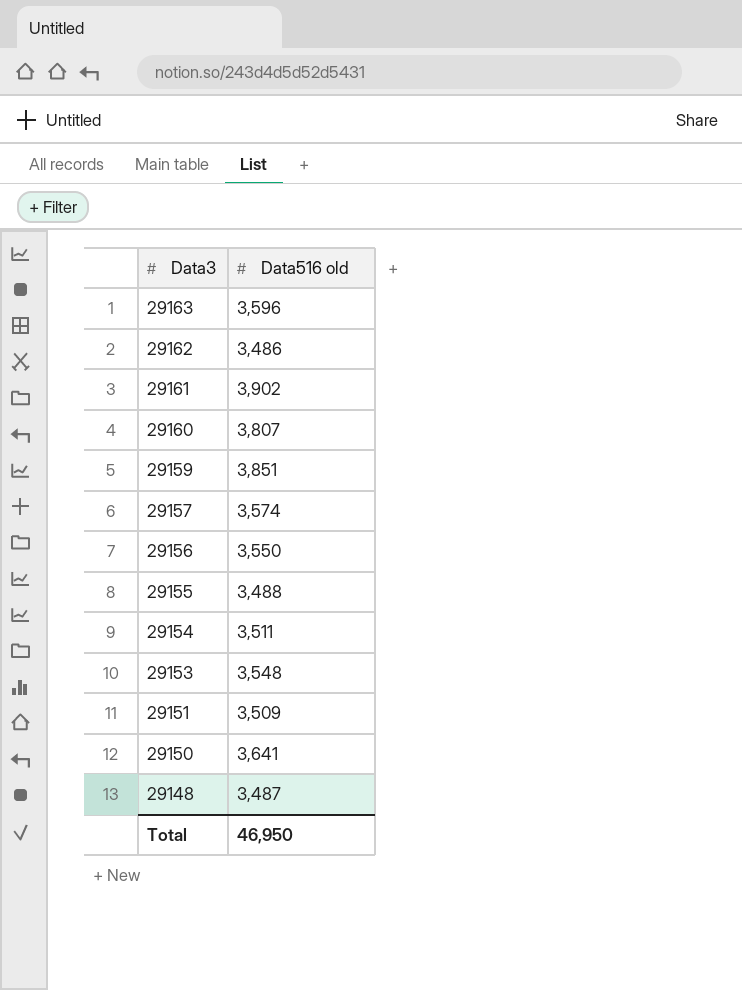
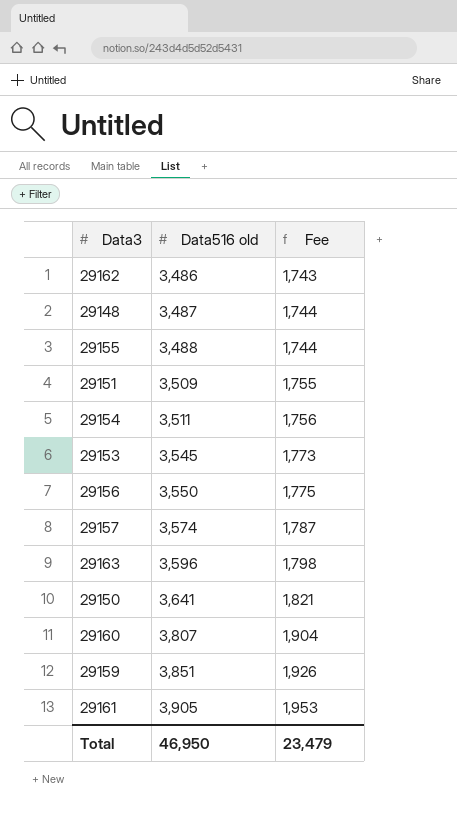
row order: Data3 descending -> Data516 old ascending
column Fee | formula: none -> [Data516 old] * 0.5
29153 | Data516 old: 3,548 -> 3,545
29161 | Data516 old: 3,902 -> 3,905

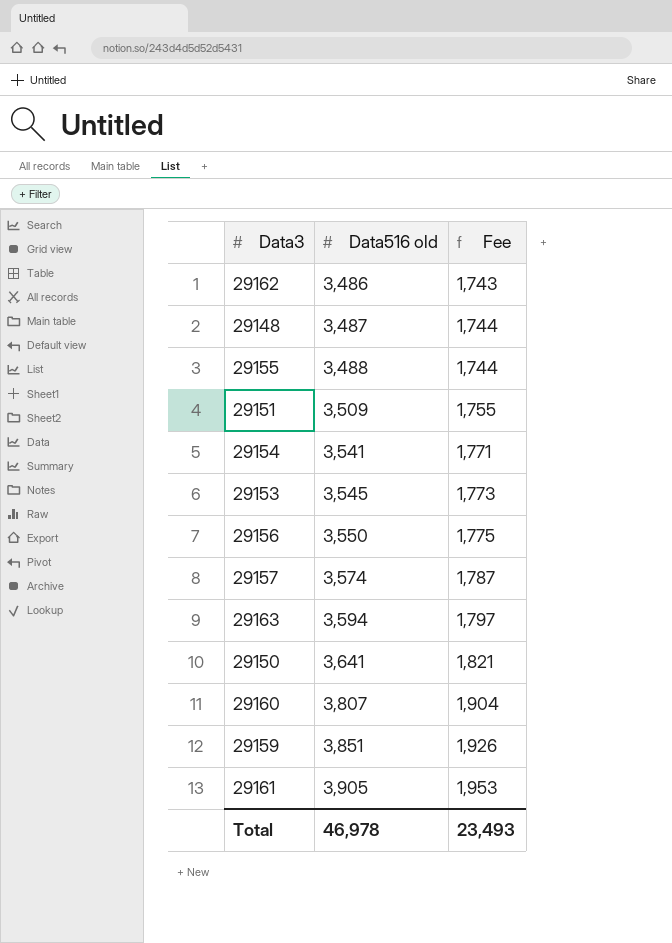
29154 | Data516 old: 3,511 -> 3,541
29154 | Fee: 1,756 -> 1,771
29163 | Data516 old: 3,596 -> 3,594
29163 | Fee: 1,798 -> 1,797
Total | Data516 old: 46,950 -> 46,978
Total | Fee: 23,479 -> 23,493

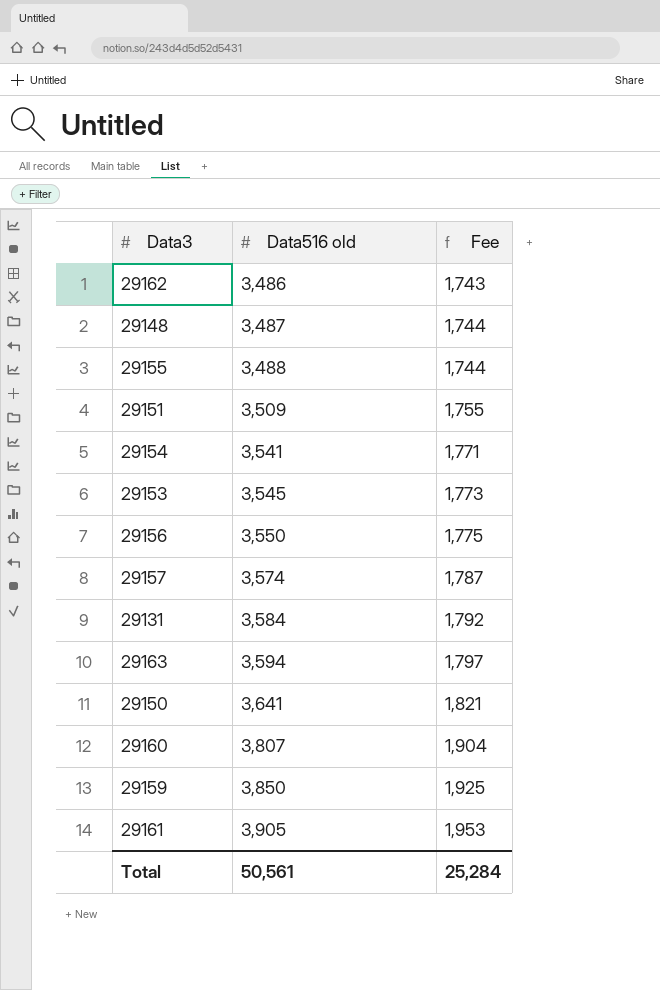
row 29131: none -> 3,584 | 1,792
29159 | Data516 old: 3,851 -> 3,850
29159 | Fee: 1,926 -> 1,925
Total | Data516 old: 46,978 -> 50,561
Total | Fee: 23,493 -> 25,284

